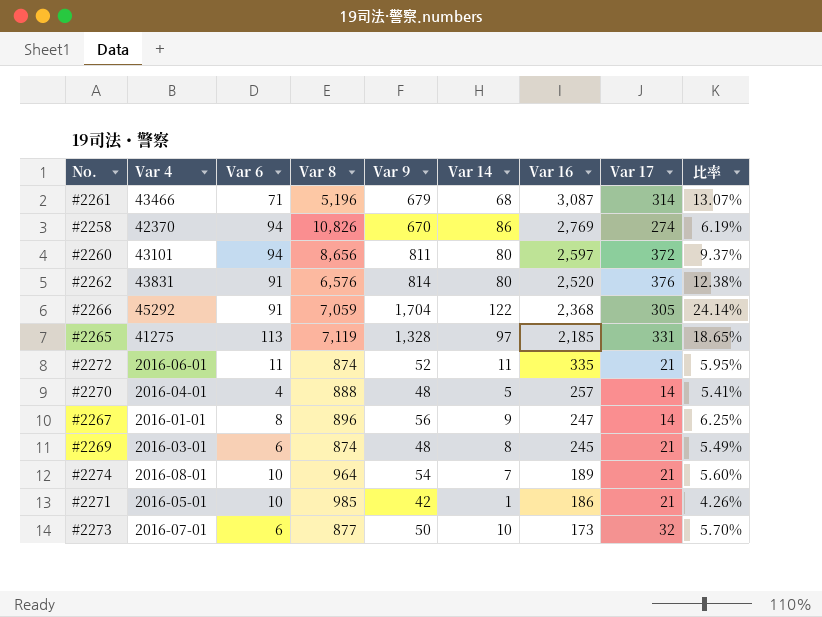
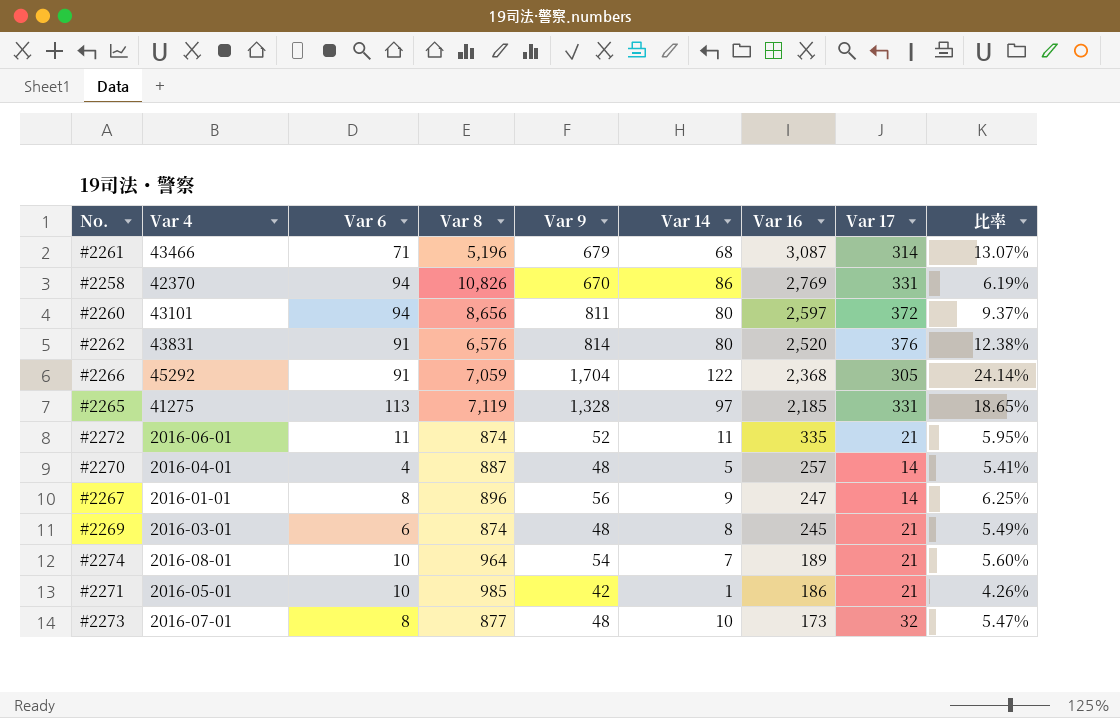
#2258 | Var 17: 274 -> 331
#2270 | Var 8: 888 -> 887
#2273 | Var 6: 6 -> 8
#2273 | Var 9: 50 -> 48
#2273 | 比率: 5.70% -> 5.47%

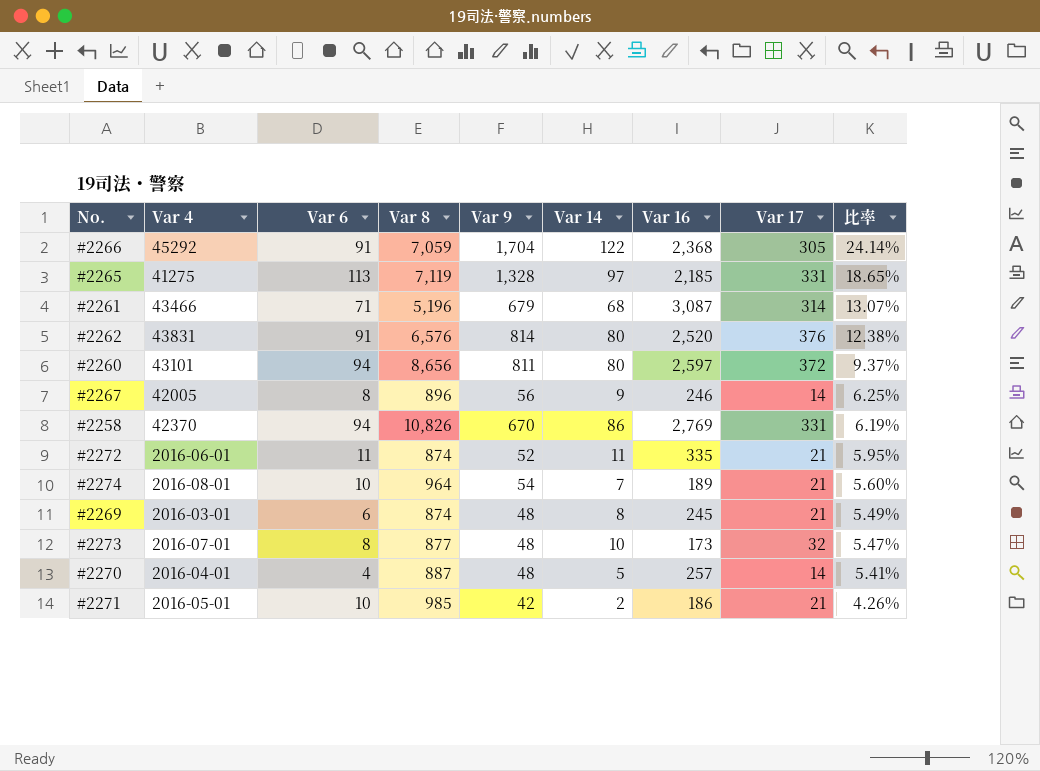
row order: Var 16 descending -> 比率 descending
#2267 | Var 4: 2016-01-01 -> 42005
#2267 | Var 16: 247 -> 246
#2271 | Var 14: 1 -> 2

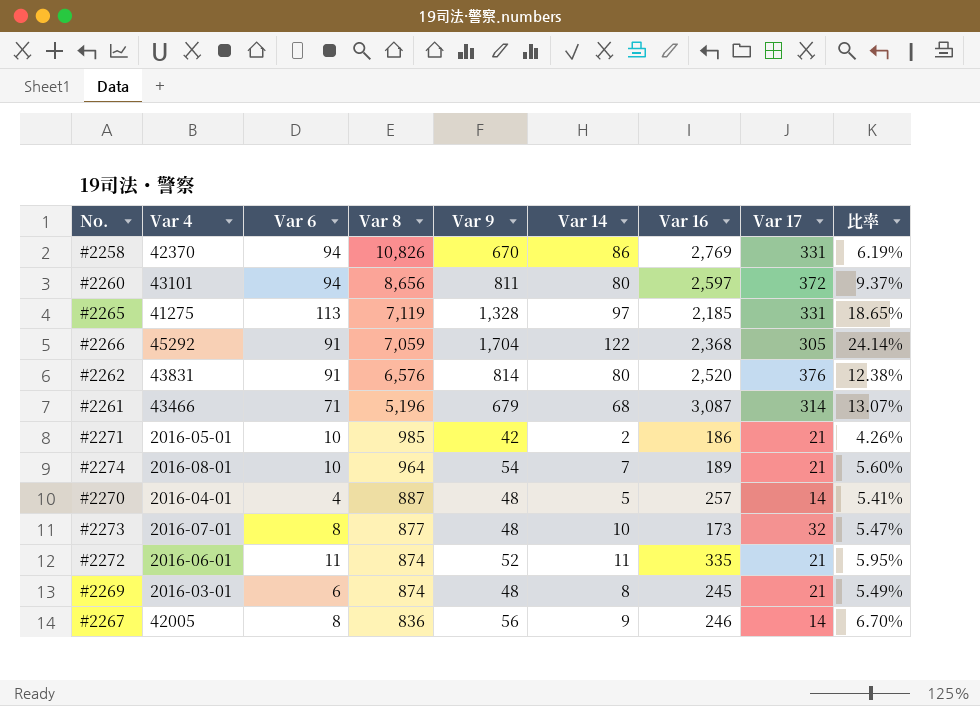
row order: 比率 descending -> Var 8 descending
#2267 | Var 8: 896 -> 836
#2267 | 比率: 6.25% -> 6.70%

